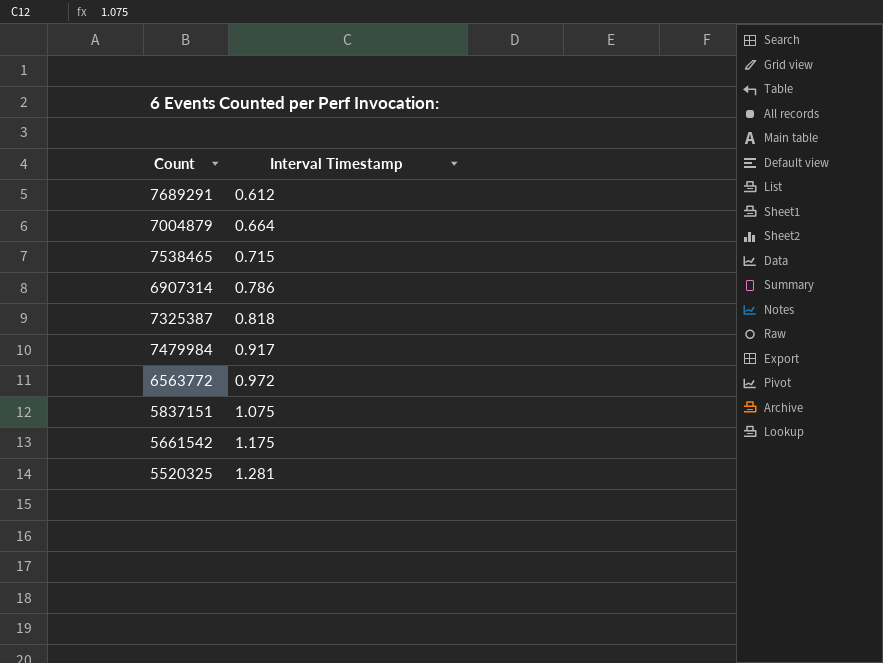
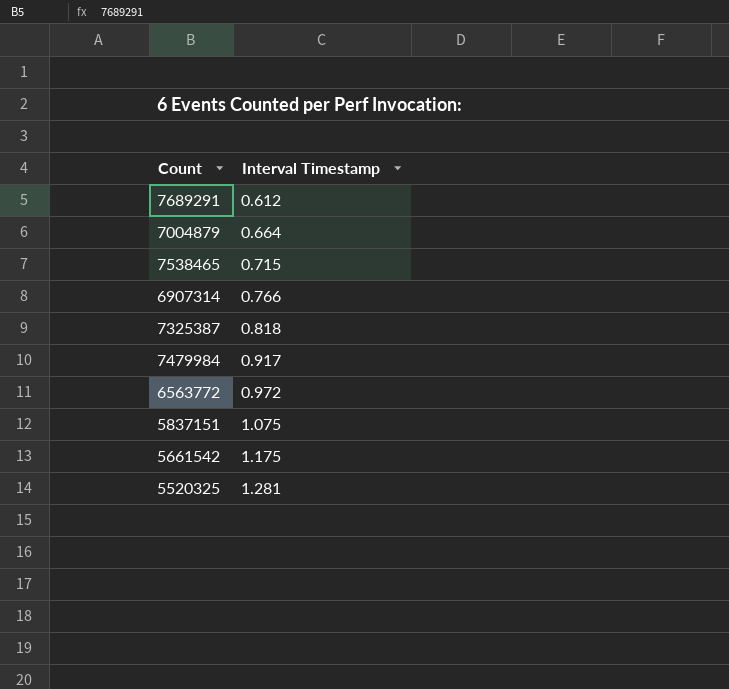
6907314 | Interval Timestamp: 0.786 -> 0.766

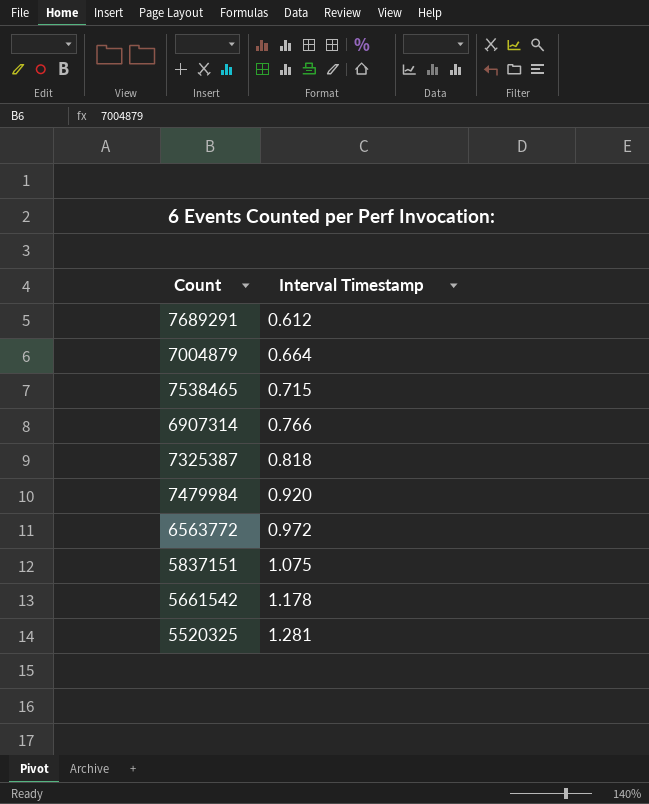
7479984 | Interval Timestamp: 0.917 -> 0.920
5661542 | Interval Timestamp: 1.175 -> 1.178

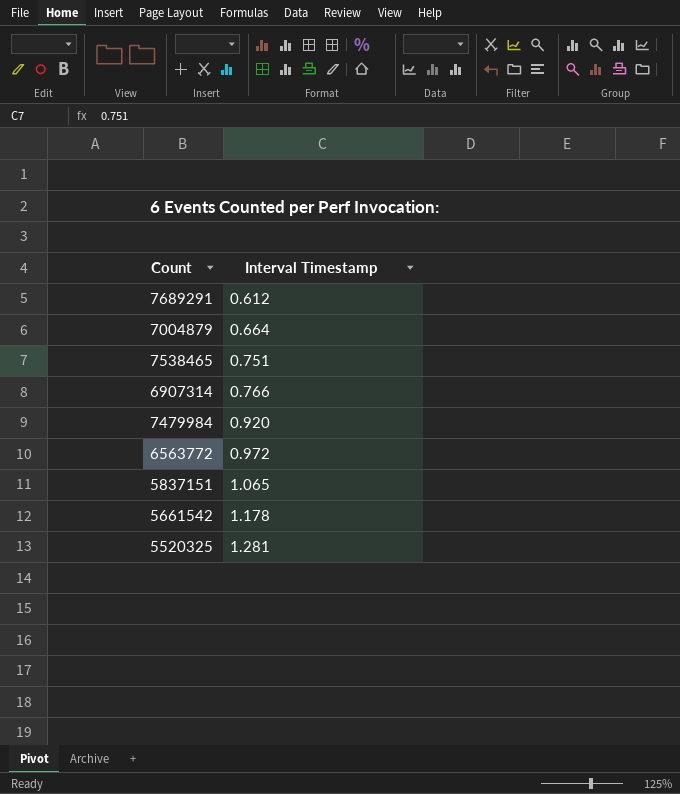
row 7325387: 0.818 -> none
7538465 | Interval Timestamp: 0.715 -> 0.751
5837151 | Interval Timestamp: 1.075 -> 1.065

